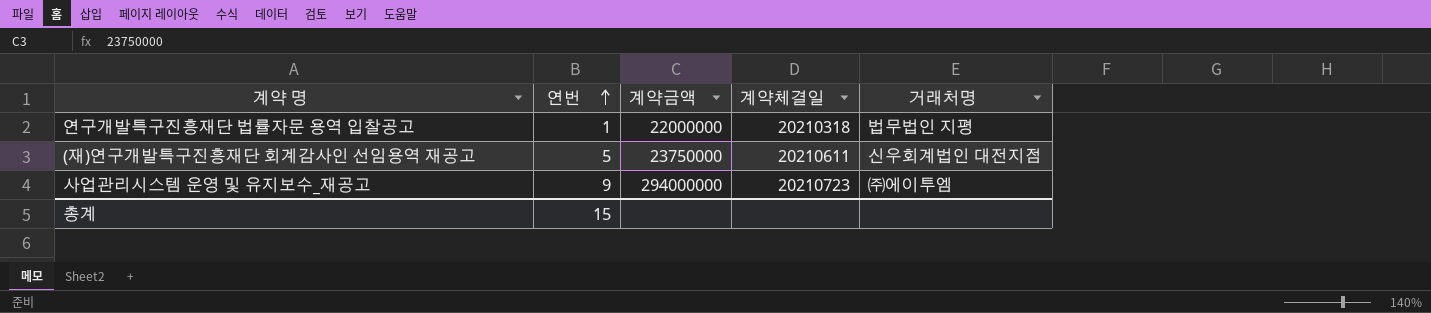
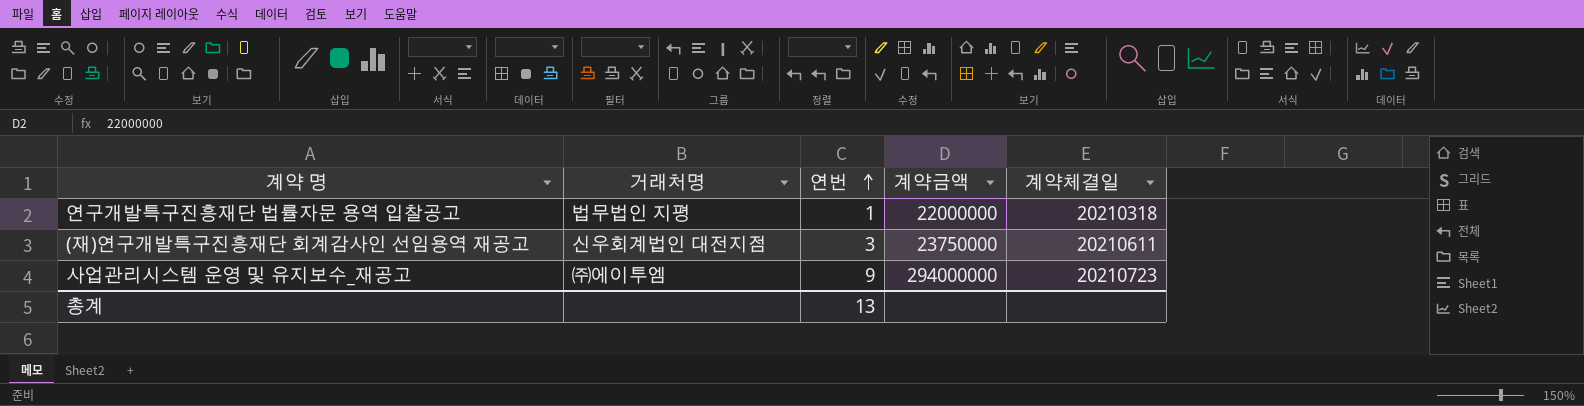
column 거래처명 | position: 5 -> 2
(재)연구개발특구진흥재단 회계감사인 선임용역 재공고 | 연번: 5 -> 3
총계 | 연번: 15 -> 13

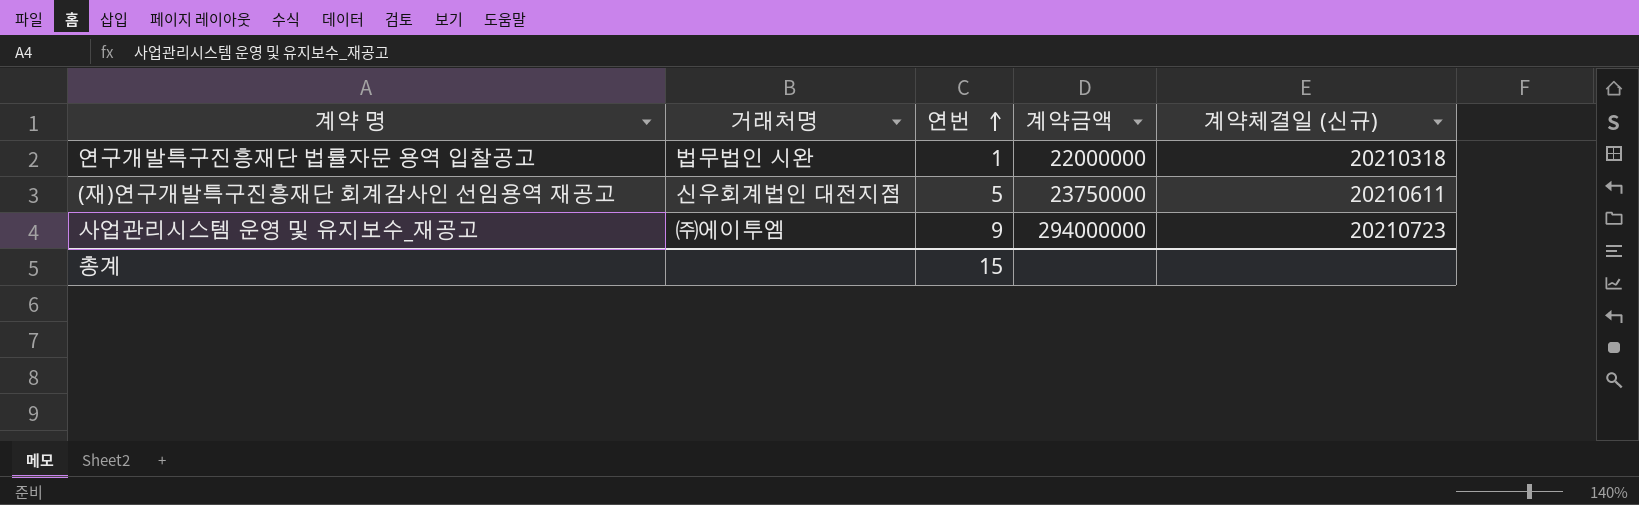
column name: 계약체결일 -> 계약체결일 (신규)
연구개발특구진흥재단 법률자문 용역 입찰공고 | 거래처명: 법무법인 지평 -> 법무법인 시완
(재)연구개발특구진흥재단 회계감사인 선임용역 재공고 | 연번: 3 -> 5
총계 | 연번: 13 -> 15

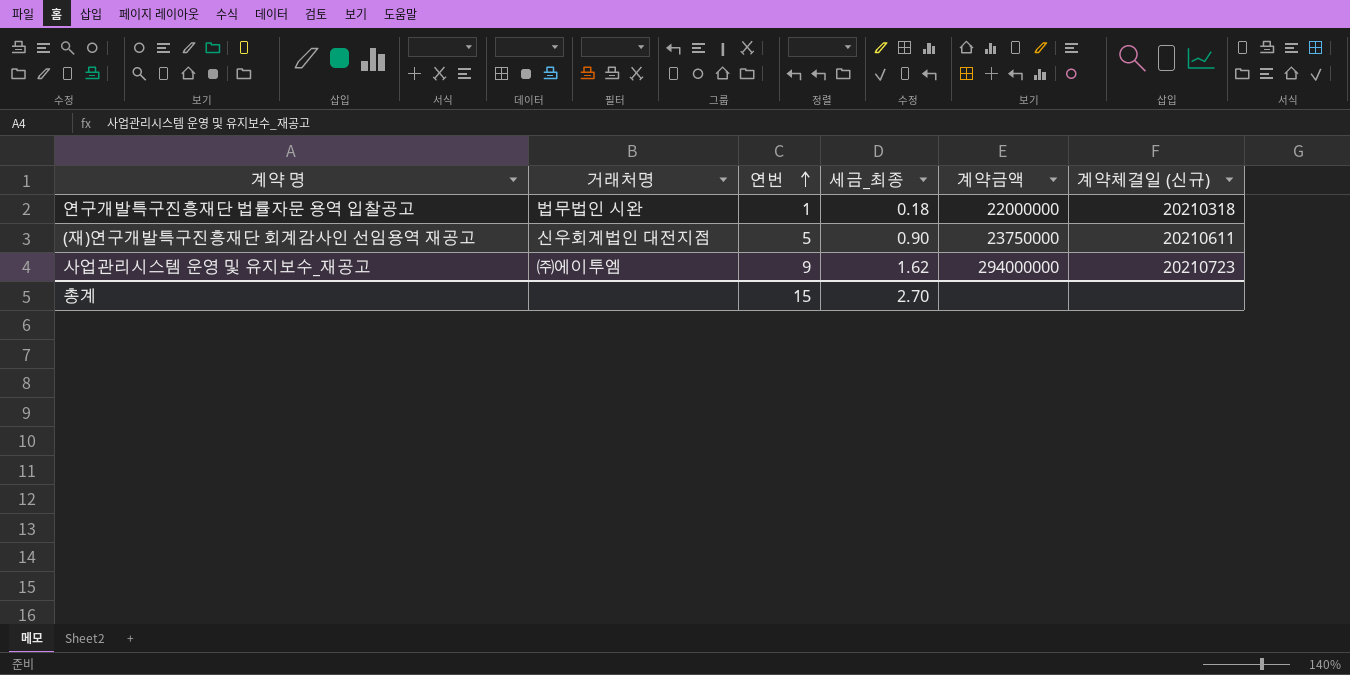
column 세금_최종 | formula: none -> [연번] * 0.18

